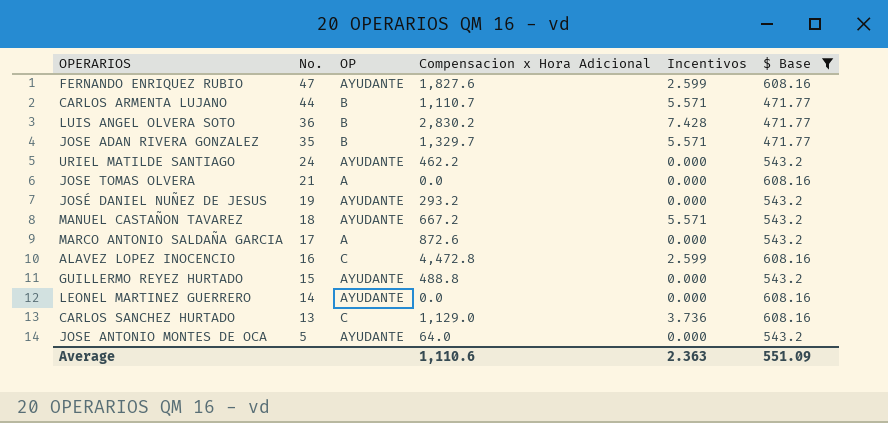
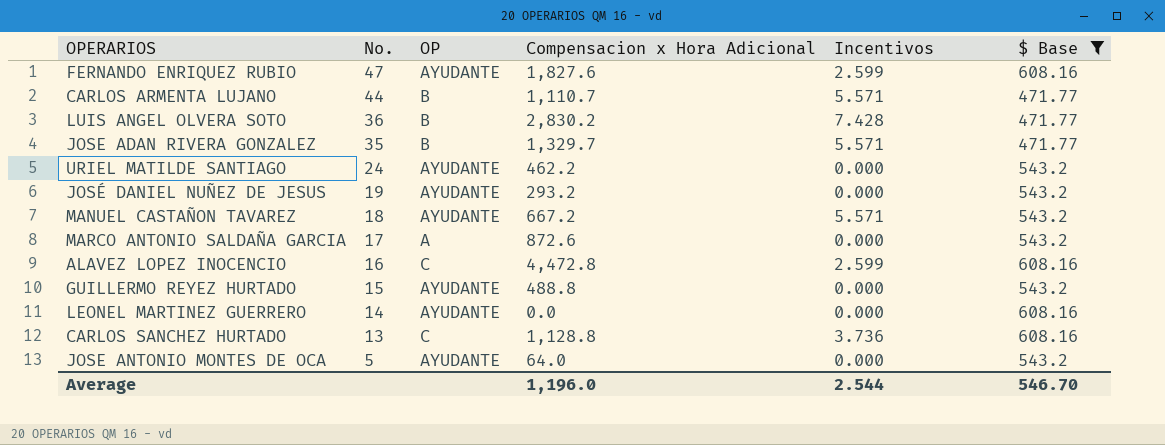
row JOSE TOMAS OLVERA: 21 | A | 0.0 | 0.000 | 608.16 -> none
CARLOS SANCHEZ HURTADO | Compensacion x Hora Adicional: 1,129.0 -> 1,128.8
Average | Compensacion x Hora Adicional: 1,110.6 -> 1,196.0
Average | Incentivos: 2.363 -> 2.544
Average | $ Base: 551.09 -> 546.70

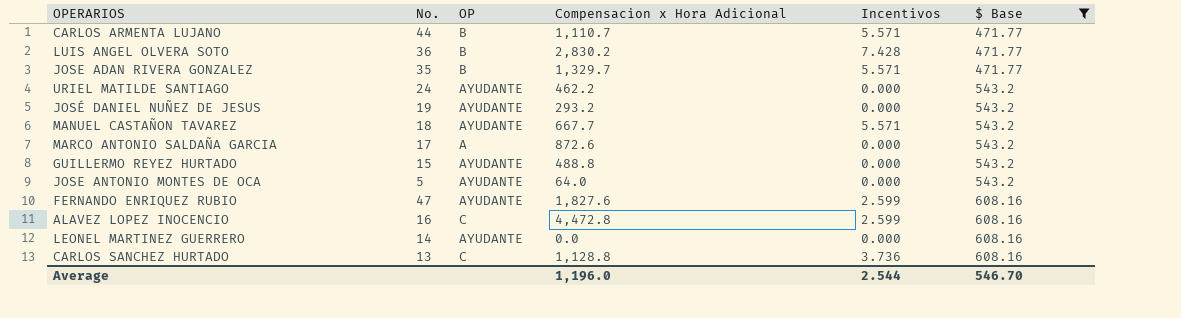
row order: No. descending -> $ Base ascending
MANUEL CASTAÑON TAVAREZ | Compensacion x Hora Adicional: 667.2 -> 667.7

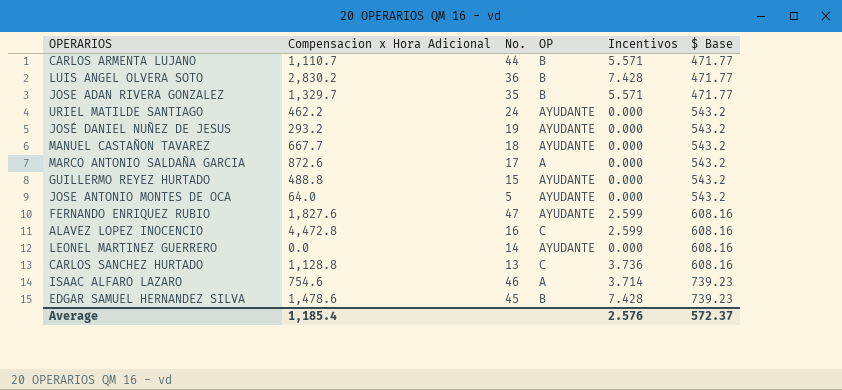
filter: $ Base != 739.23 -> none
column Compensacion x Hora Adicional | position: 4 -> 2
MANUEL CASTAÑON TAVAREZ | Incentivos: 5.571 -> 0.000
Average | Compensacion x Hora Adicional: 1,196.0 -> 1,185.4
Average | Incentivos: 2.544 -> 2.576
Average | $ Base: 546.70 -> 572.37

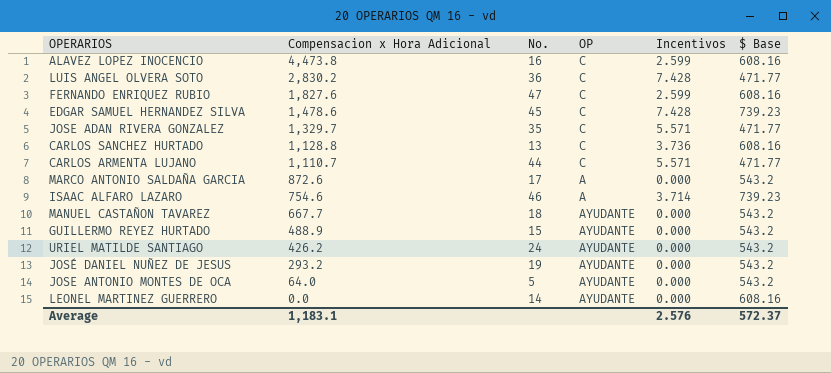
row order: $ Base ascending -> Compensacion x Hora Adicional descending
ALAVEZ LOPEZ INOCENCIO | Compensacion x Hora Adicional: 4,472.8 -> 4,473.8
LUIS ANGEL OLVERA SOTO | OP: B -> C
FERNANDO ENRIQUEZ RUBIO | OP: AYUDANTE -> C
EDGAR SAMUEL HERNANDEZ SILVA | OP: B -> C
JOSE ADAN RIVERA GONZALEZ | OP: B -> C
CARLOS ARMENTA LUJANO | OP: B -> C
GUILLERMO REYEZ HURTADO | Compensacion x Hora Adicional: 488.8 -> 488.9
URIEL MATILDE SANTIAGO | Compensacion x Hora Adicional: 462.2 -> 426.2
Average | Compensacion x Hora Adicional: 1,185.4 -> 1,183.1

